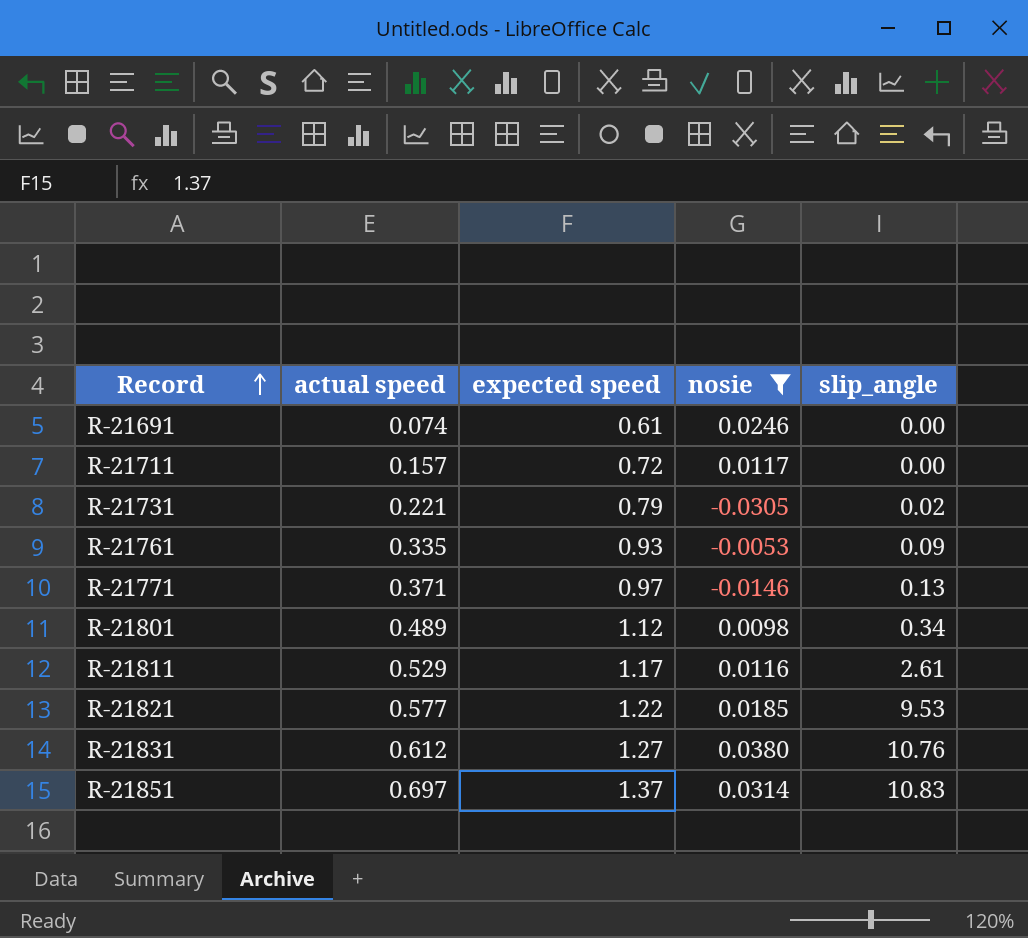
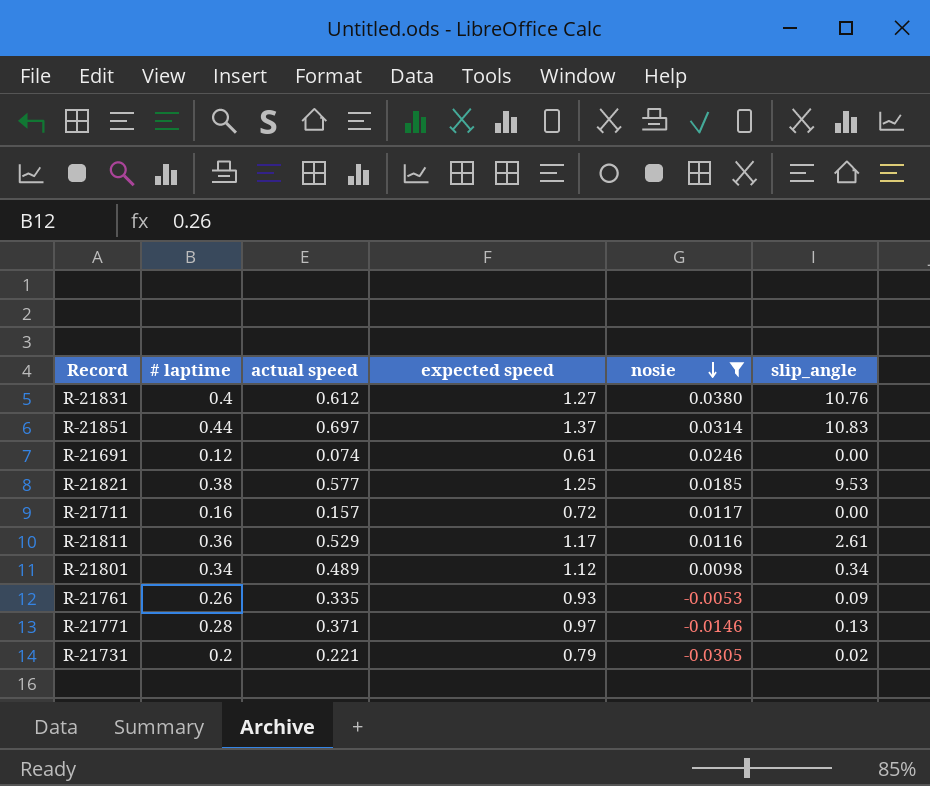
row order: Record ascending -> nosie descending
column # laptime | position: none -> 2
R-21821 | expected speed: 1.22 -> 1.25

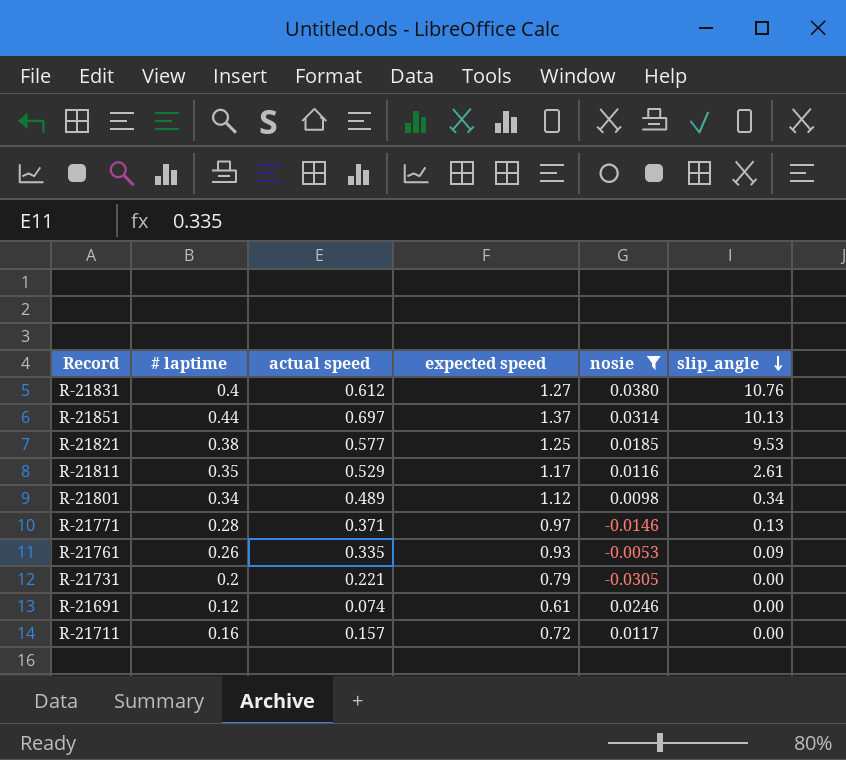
row order: nosie descending -> slip_angle descending
R-21851 | slip_angle: 10.83 -> 10.13
R-21811 | # laptime: 0.36 -> 0.35
R-21731 | slip_angle: 0.02 -> 0.00

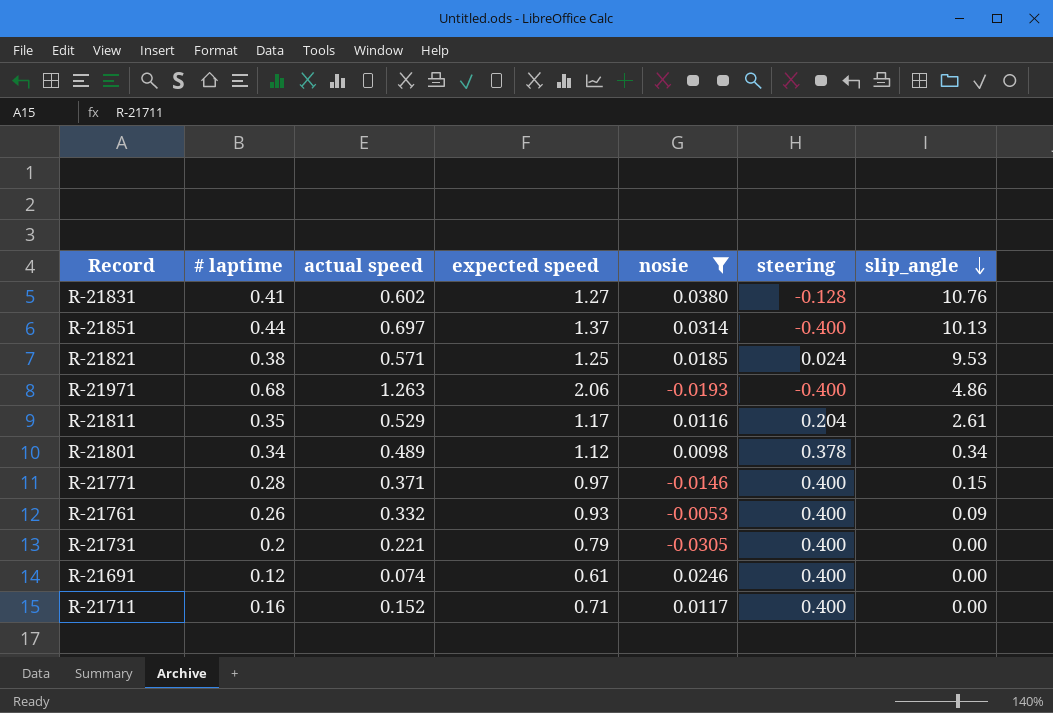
column steering | position: none -> 6
R-21831 | # laptime: 0.4 -> 0.41
R-21831 | actual speed: 0.612 -> 0.602
R-21821 | actual speed: 0.577 -> 0.571
row R-21971: none -> 0.68 | 1.263 | 2.06 | -0.0193 | -0.400 | 4.86
R-21771 | slip_angle: 0.13 -> 0.15
R-21761 | actual speed: 0.335 -> 0.332
R-21711 | actual speed: 0.157 -> 0.152
R-21711 | expected speed: 0.72 -> 0.71

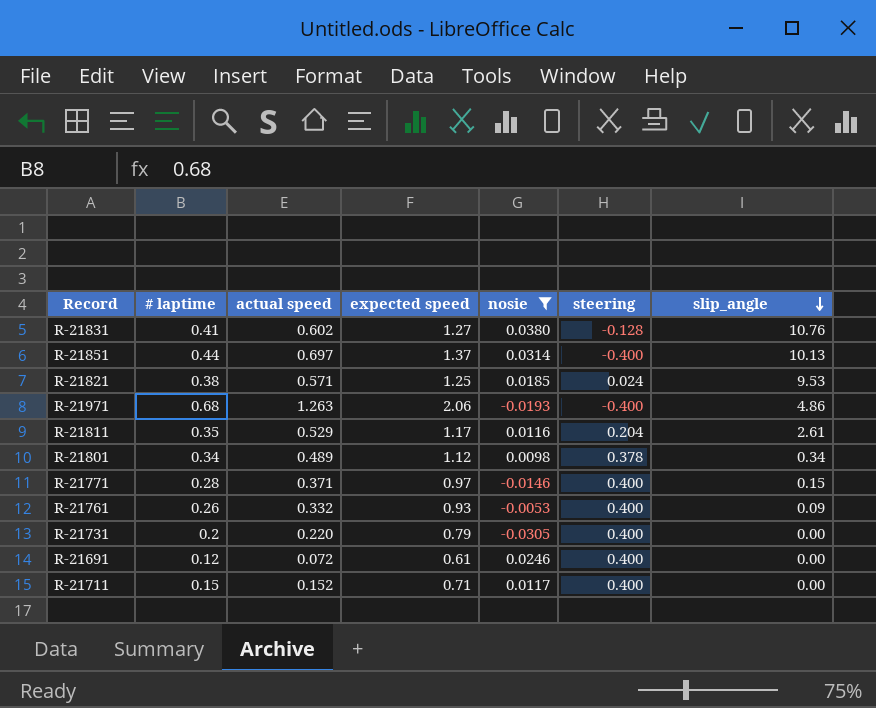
R-21731 | actual speed: 0.221 -> 0.220
R-21691 | actual speed: 0.074 -> 0.072
R-21711 | # laptime: 0.16 -> 0.15

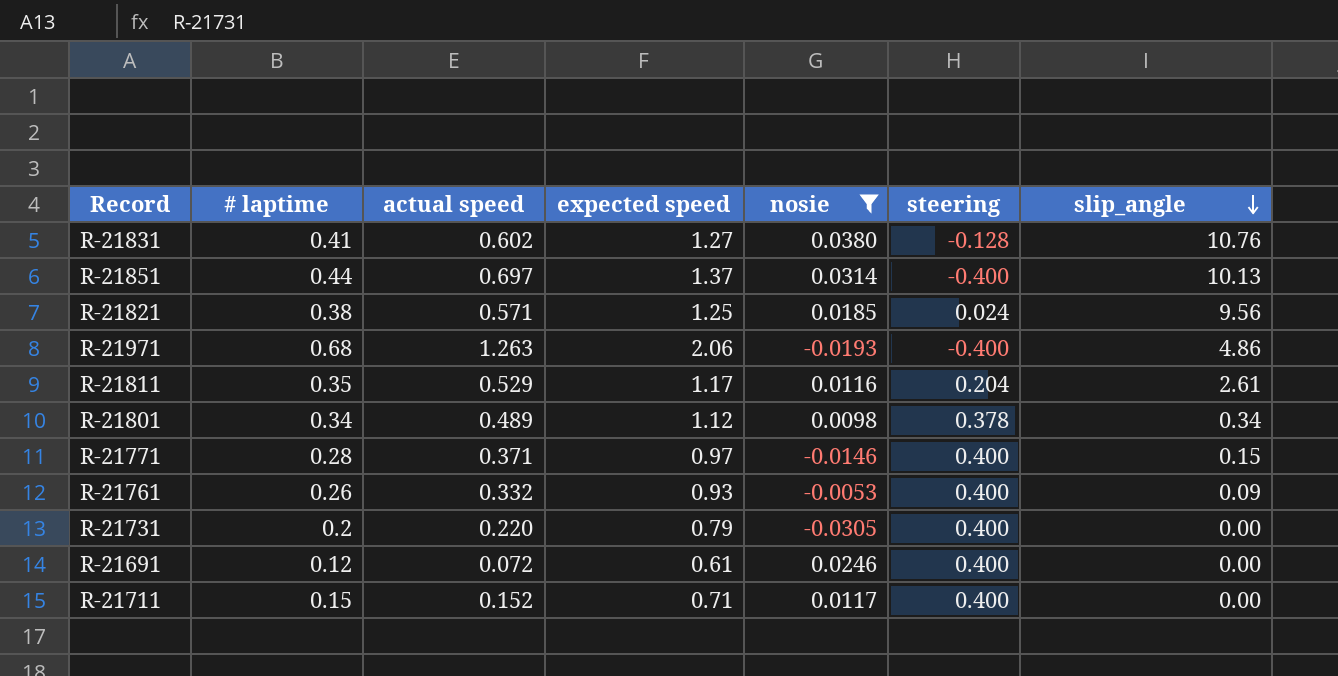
R-21821 | slip_angle: 9.53 -> 9.56

